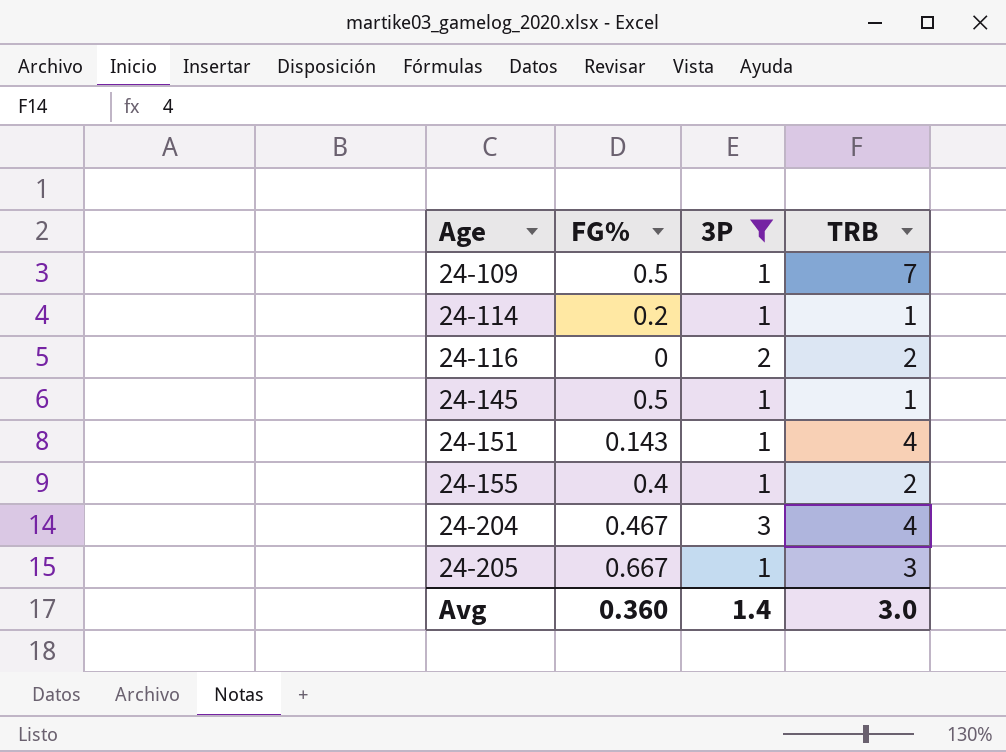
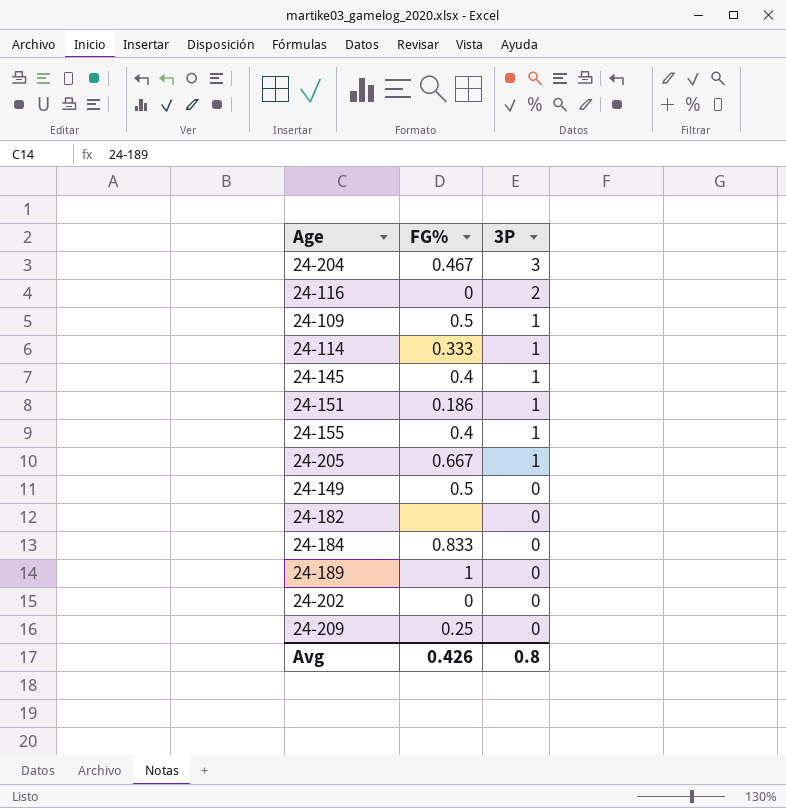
filter: 3P != 0 -> none
row order: Age ascending -> 3P descending
column TRB | position: 4 -> none
24-114 | FG%: 0.2 -> 0.333
24-145 | FG%: 0.5 -> 0.4
24-151 | FG%: 0.143 -> 0.186
Avg | FG%: 0.360 -> 0.426
Avg | 3P: 1.4 -> 0.8

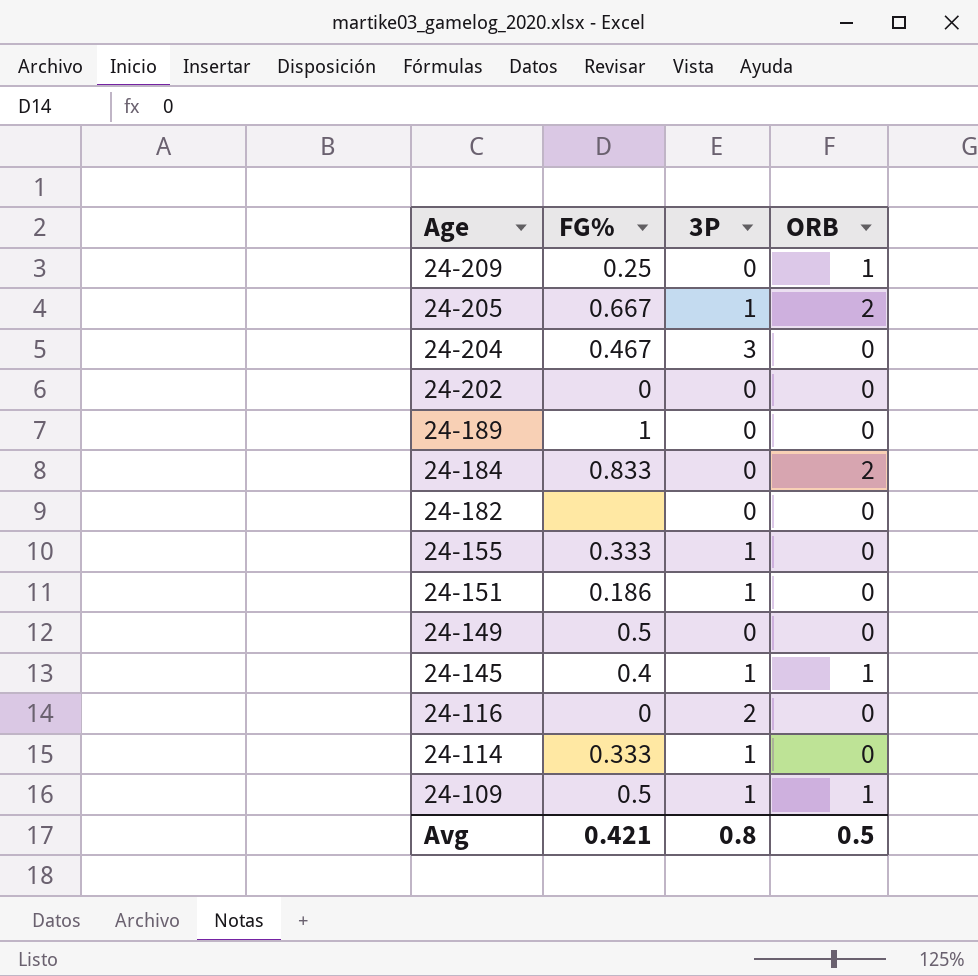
row order: 3P descending -> Age descending
column ORB | position: none -> 4
24-155 | FG%: 0.4 -> 0.333
Avg | FG%: 0.426 -> 0.421

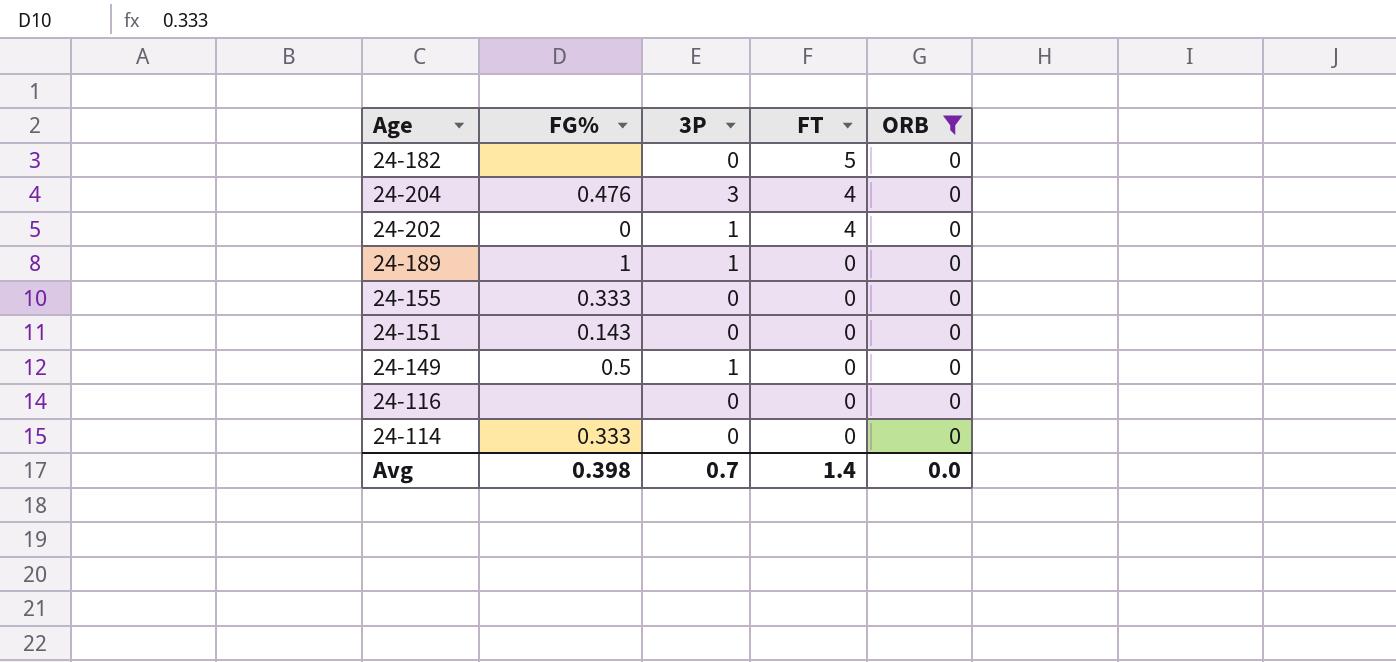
filter: none -> ORB = 0
row order: Age descending -> FT descending
column FT | position: none -> 4
24-204 | FG%: 0.467 -> 0.476
24-202 | 3P: 0 -> 1
24-189 | 3P: 0 -> 1
24-155 | 3P: 1 -> 0
24-151 | FG%: 0.186 -> 0.143
24-151 | 3P: 1 -> 0
24-149 | 3P: 0 -> 1
24-116 | FG%: 0 -> none
24-116 | 3P: 2 -> 0
24-114 | 3P: 1 -> 0
Avg | FG%: 0.421 -> 0.398
Avg | 3P: 0.8 -> 0.7
Avg | ORB: 0.5 -> 0.0

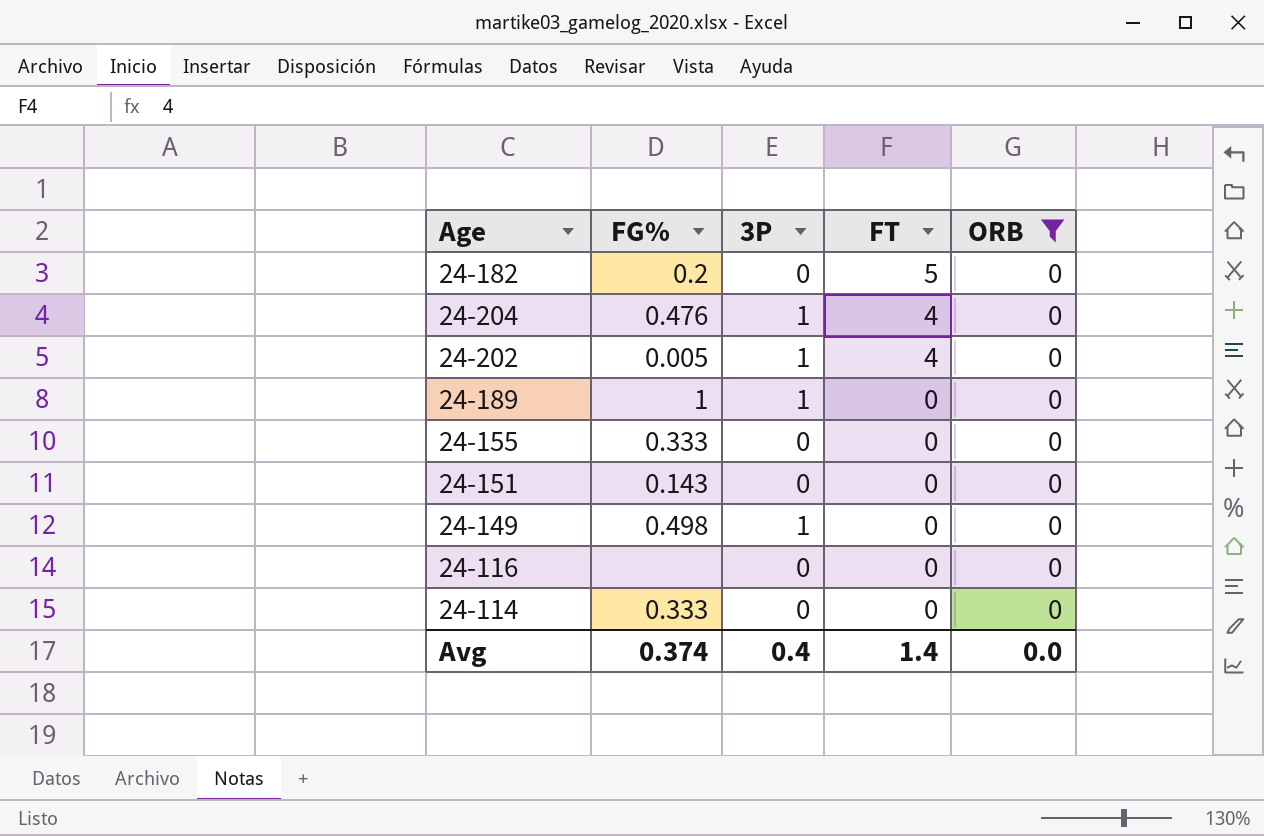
24-182 | FG%: none -> 0.2
24-204 | 3P: 3 -> 1
24-202 | FG%: 0 -> 0.005
24-149 | FG%: 0.5 -> 0.498
Avg | FG%: 0.398 -> 0.374
Avg | 3P: 0.7 -> 0.4

